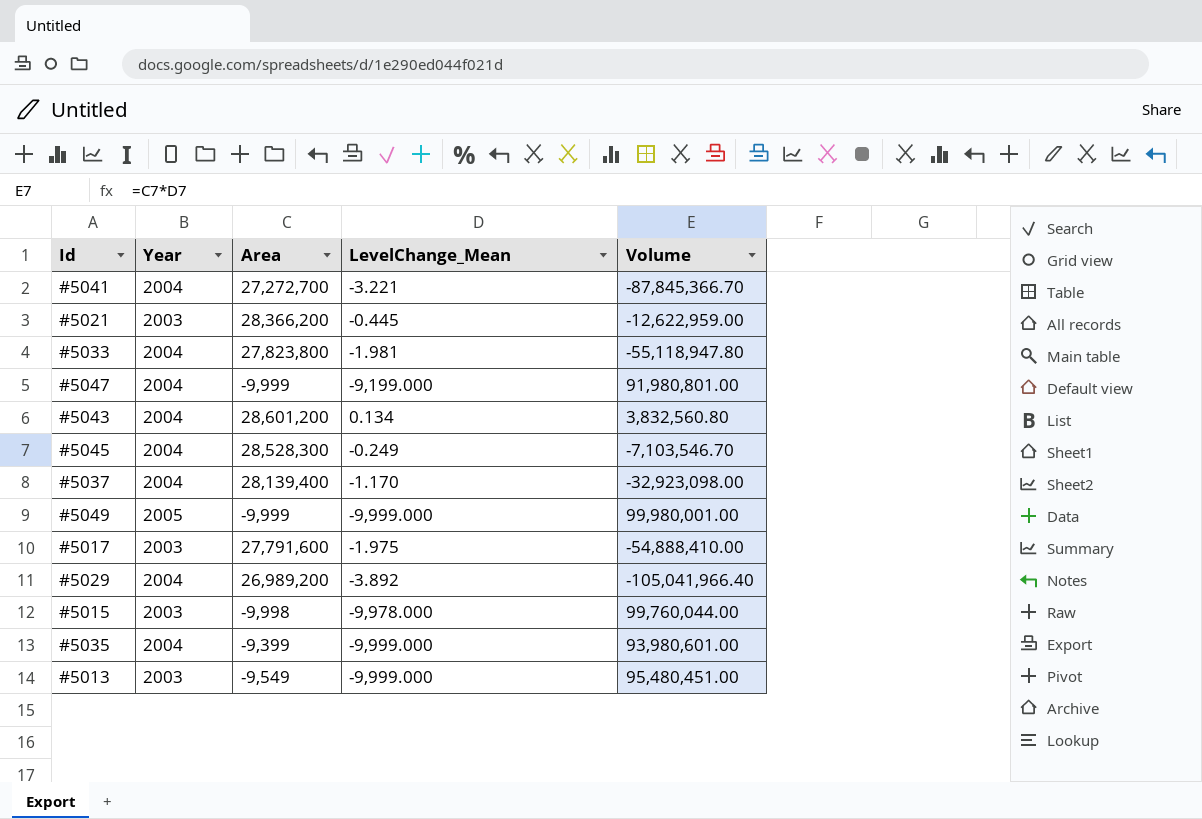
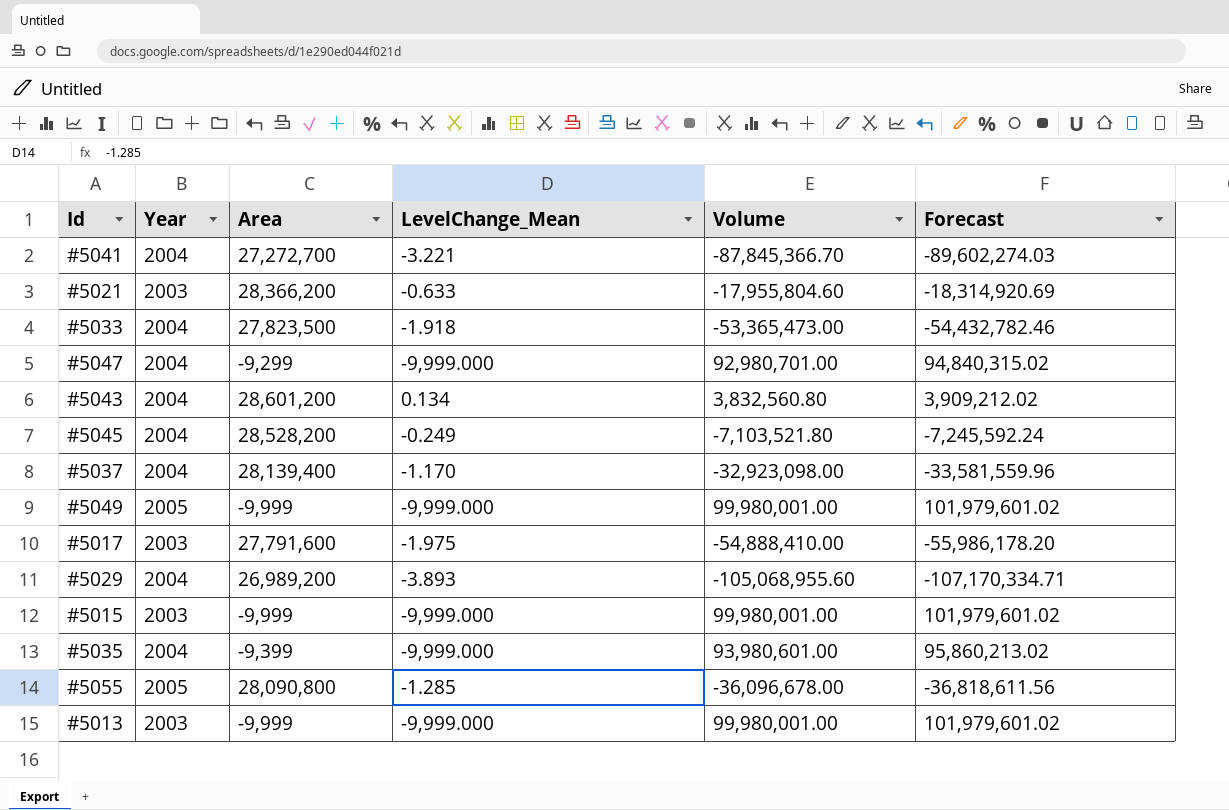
column Forecast | formula: none -> [Volume] * 1.02
#5021 | LevelChange_Mean: -0.445 -> -0.633
#5021 | Volume: -12,622,959.00 -> -17,955,804.60
#5033 | Area: 27,823,800 -> 27,823,500
#5033 | LevelChange_Mean: -1.981 -> -1.918
#5033 | Volume: -55,118,947.80 -> -53,365,473.00
#5047 | Area: -9,999 -> -9,299
#5047 | LevelChange_Mean: -9,199.000 -> -9,999.000
#5047 | Volume: 91,980,801.00 -> 92,980,701.00
#5045 | Area: 28,528,300 -> 28,528,200
#5045 | Volume: -7,103,546.70 -> -7,103,521.80
#5029 | LevelChange_Mean: -3.892 -> -3.893
#5029 | Volume: -105,041,966.40 -> -105,068,955.60
#5015 | Area: -9,998 -> -9,999
#5015 | LevelChange_Mean: -9,978.000 -> -9,999.000
#5015 | Volume: 99,760,044.00 -> 99,980,001.00
row #5055: none -> 2005 | 28,090,800 | -1.285 | -36,096,678.00 | -36,818,611.56
#5013 | Area: -9,549 -> -9,999
#5013 | Volume: 95,480,451.00 -> 99,980,001.00

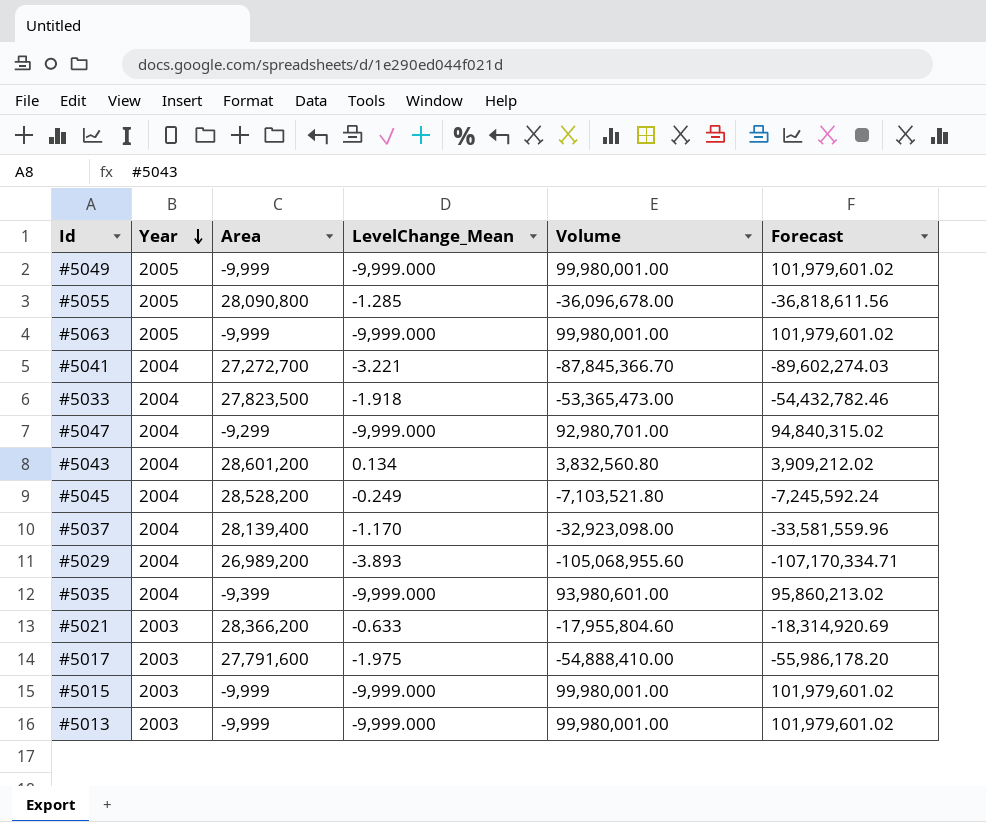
row order: none -> Year descending
row #5063: none -> 2005 | -9,999 | -9,999.000 | 99,980,001.00 | 101,979,601.02

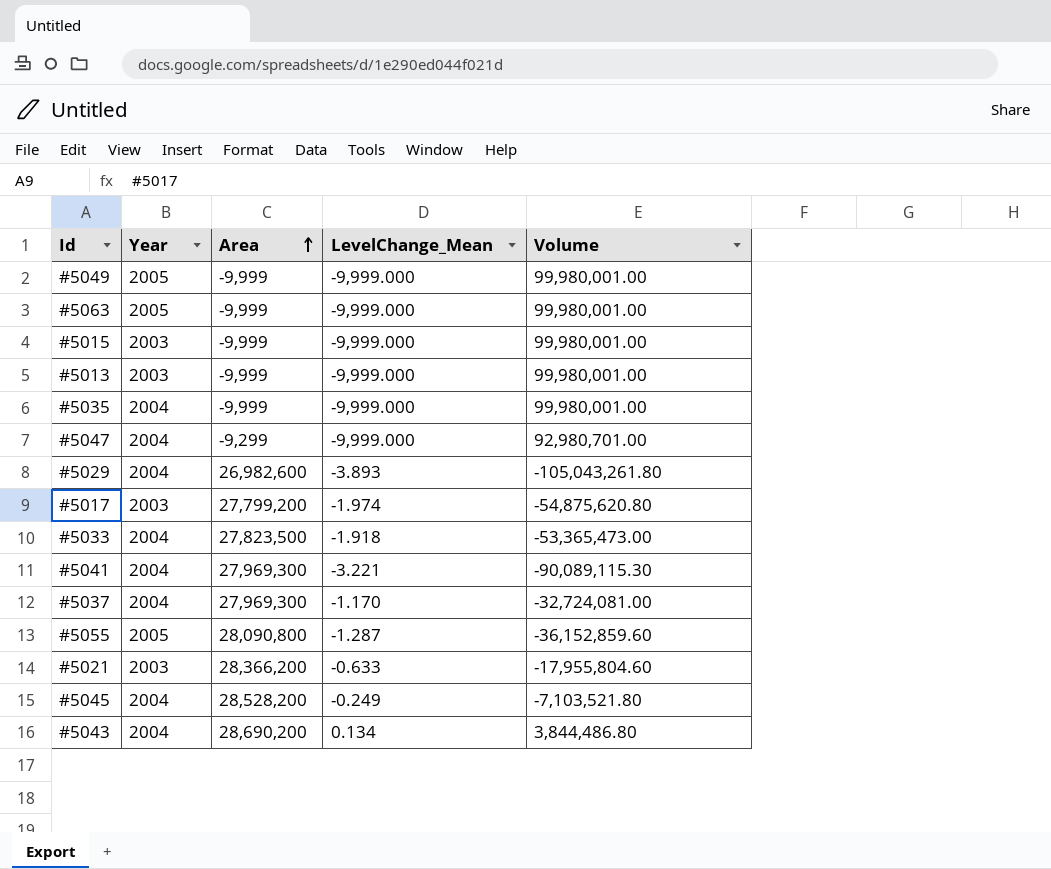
row order: Year descending -> Area ascending
column Forecast | formula: [Volume] * 1.02 -> none
#5035 | Area: -9,399 -> -9,999
#5035 | Volume: 93,980,601.00 -> 99,980,001.00
#5029 | Area: 26,989,200 -> 26,982,600
#5029 | Volume: -105,068,955.60 -> -105,043,261.80
#5017 | Area: 27,791,600 -> 27,799,200
#5017 | LevelChange_Mean: -1.975 -> -1.974
#5017 | Volume: -54,888,410.00 -> -54,875,620.80
#5041 | Area: 27,272,700 -> 27,969,300
#5041 | Volume: -87,845,366.70 -> -90,089,115.30
#5037 | Area: 28,139,400 -> 27,969,300
#5037 | Volume: -32,923,098.00 -> -32,724,081.00
#5055 | LevelChange_Mean: -1.285 -> -1.287
#5055 | Volume: -36,096,678.00 -> -36,152,859.60
#5043 | Area: 28,601,200 -> 28,690,200
#5043 | Volume: 3,832,560.80 -> 3,844,486.80

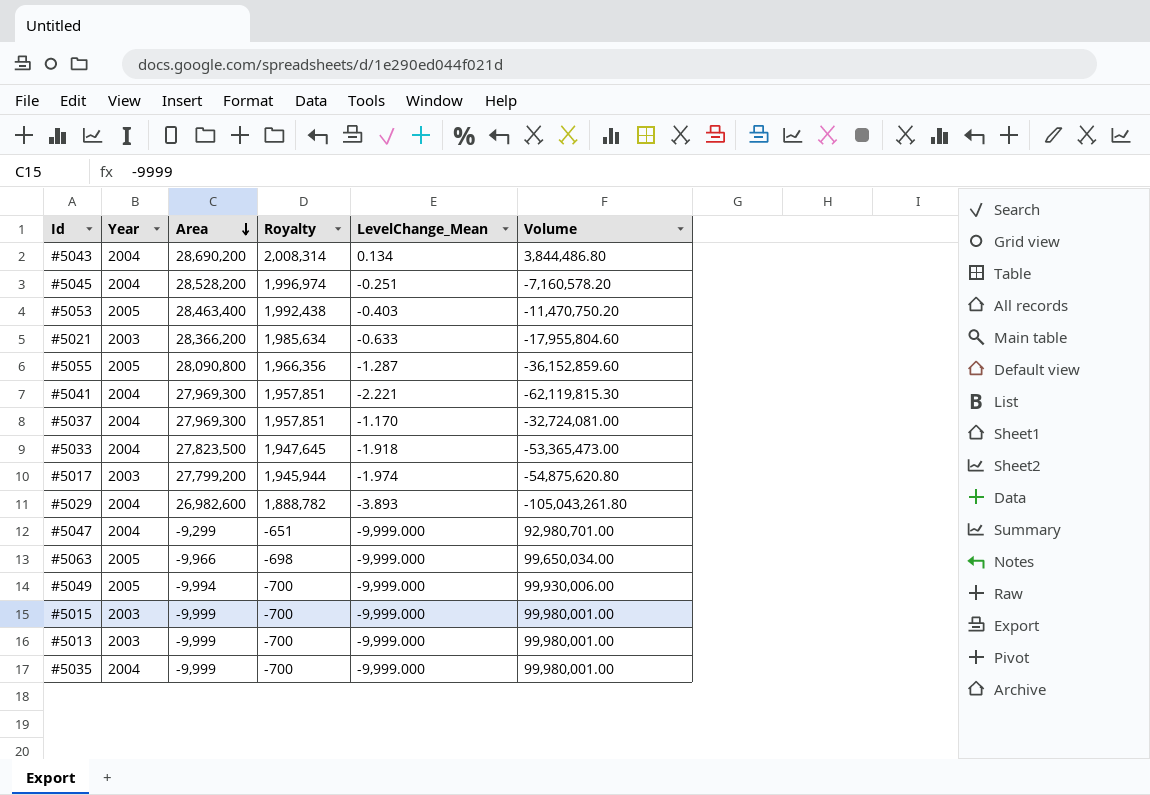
row order: Area ascending -> Area descending
column Royalty | formula: none -> [Area] * 0.07
#5045 | LevelChange_Mean: -0.249 -> -0.251
#5045 | Volume: -7,103,521.80 -> -7,160,578.20
row #5053: none -> 2005 | 28,463,400 | 1,992,438 | -0.403 | -11,470,750.20
#5041 | LevelChange_Mean: -3.221 -> -2.221
#5041 | Volume: -90,089,115.30 -> -62,119,815.30
#5063 | Area: -9,999 -> -9,966
#5063 | Volume: 99,980,001.00 -> 99,650,034.00
#5049 | Area: -9,999 -> -9,994
#5049 | Volume: 99,980,001.00 -> 99,930,006.00

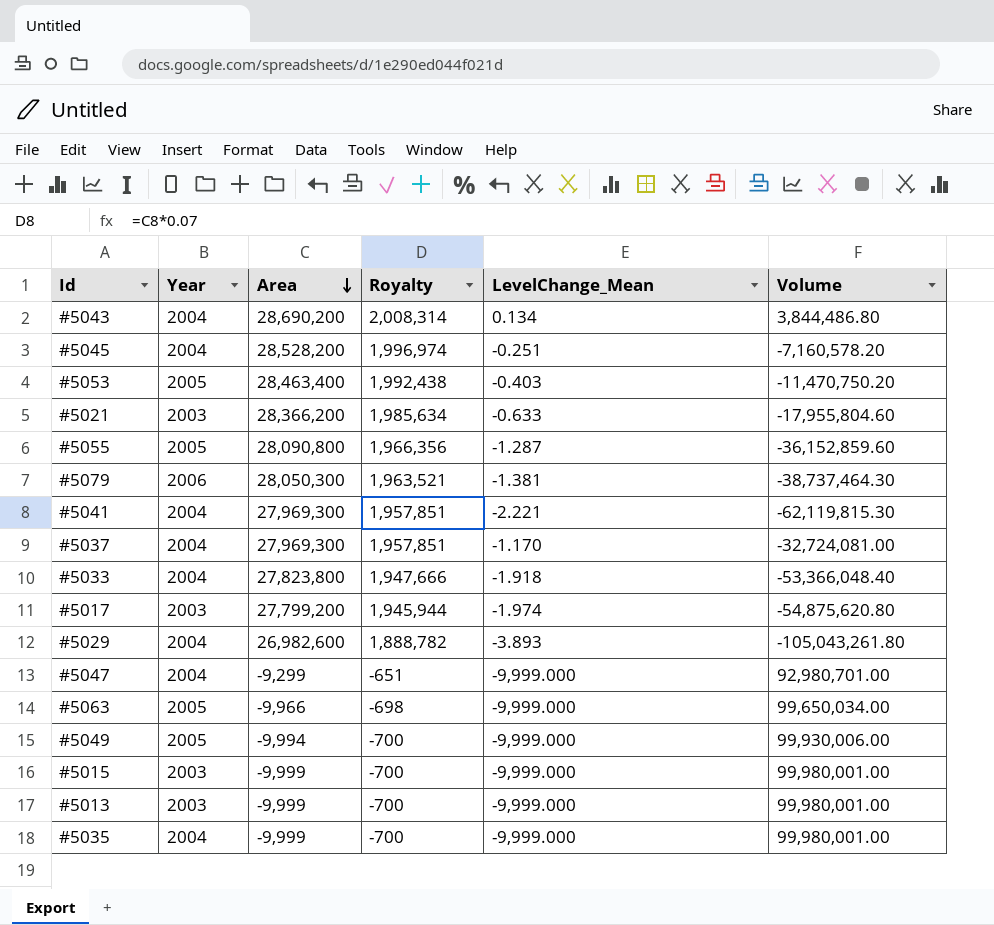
row #5079: none -> 2006 | 28,050,300 | 1,963,521 | -1.381 | -38,737,464.30
#5033 | Area: 27,823,500 -> 27,823,800
#5033 | Royalty: 1,947,645 -> 1,947,666
#5033 | Volume: -53,365,473.00 -> -53,366,048.40

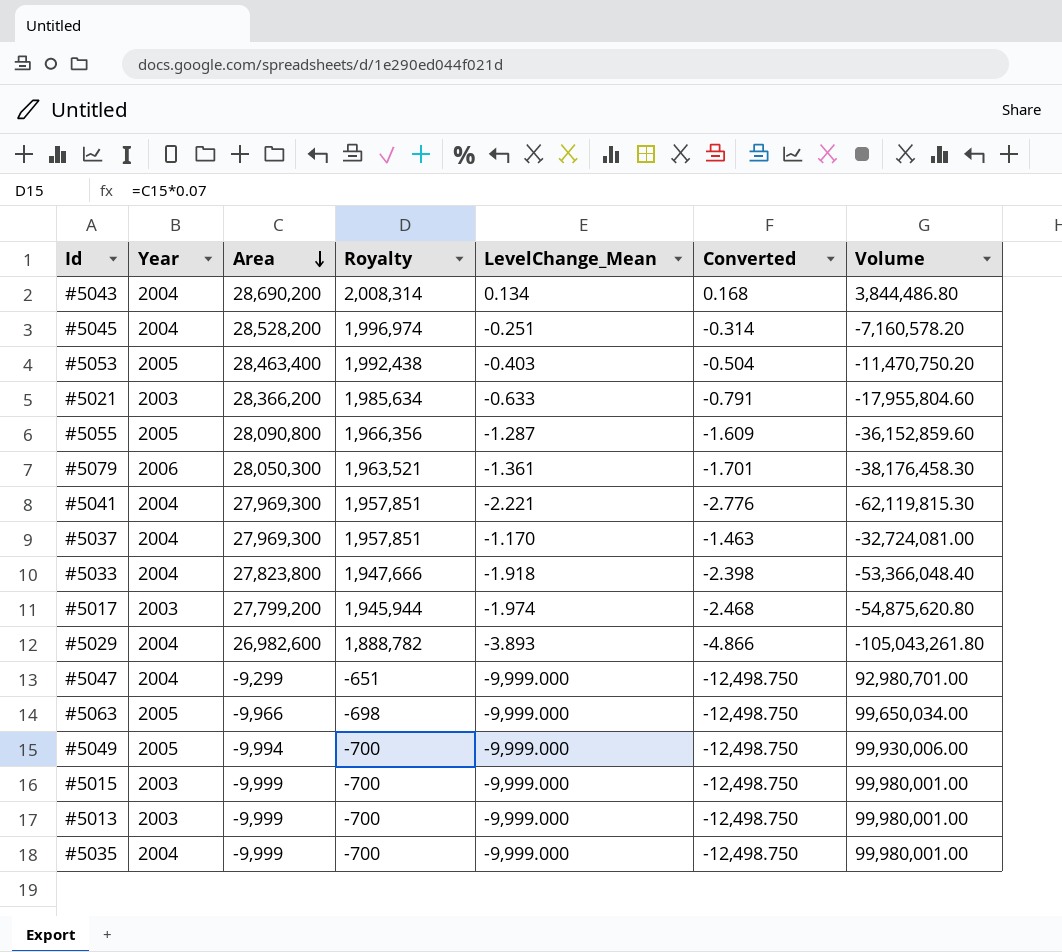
column Converted | formula: none -> [LevelChange_Mean] * 1.25
#5079 | LevelChange_Mean: -1.381 -> -1.361
#5079 | Volume: -38,737,464.30 -> -38,176,458.30

